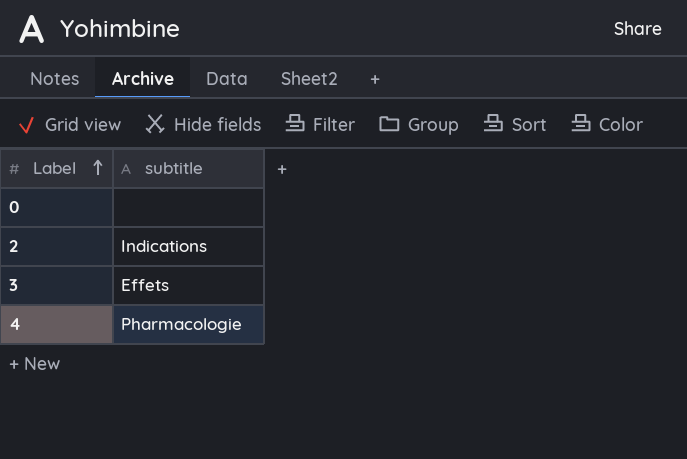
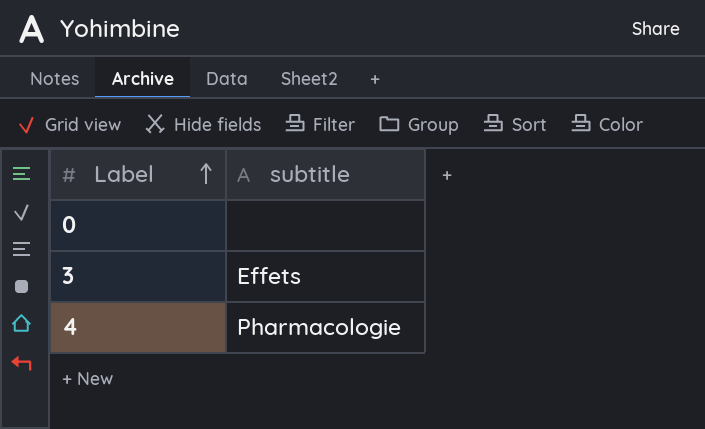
row 2: Indications -> none

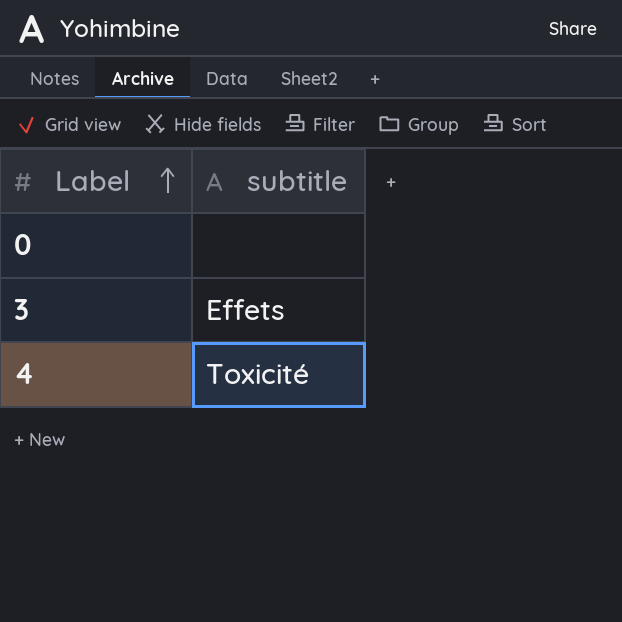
4 | subtitle: Pharmacologie -> Toxicité

